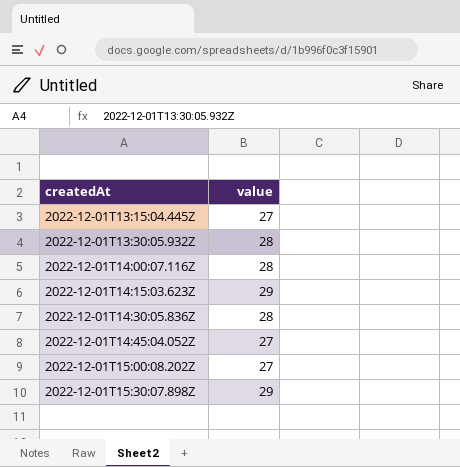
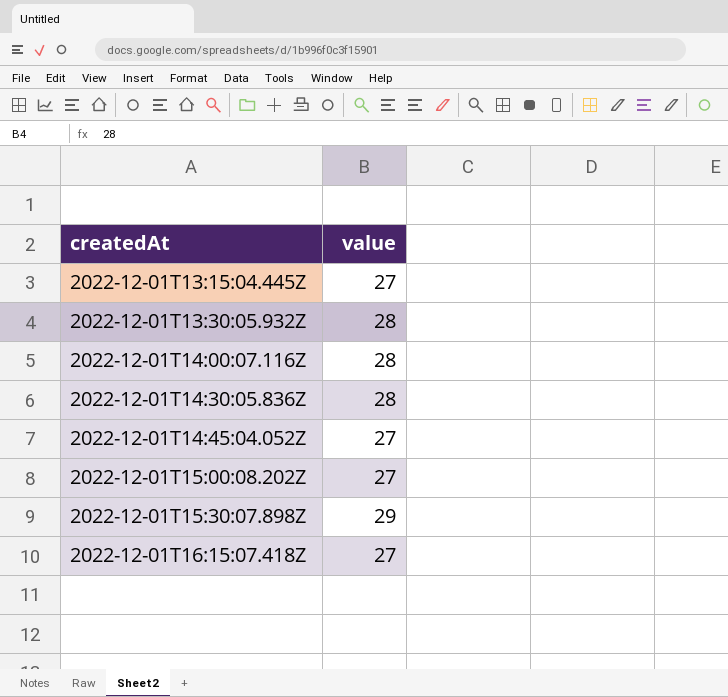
row 2022-12-01T14:15:03.623Z: 29 -> none
row 2022-12-01T16:15:07.418Z: none -> 27

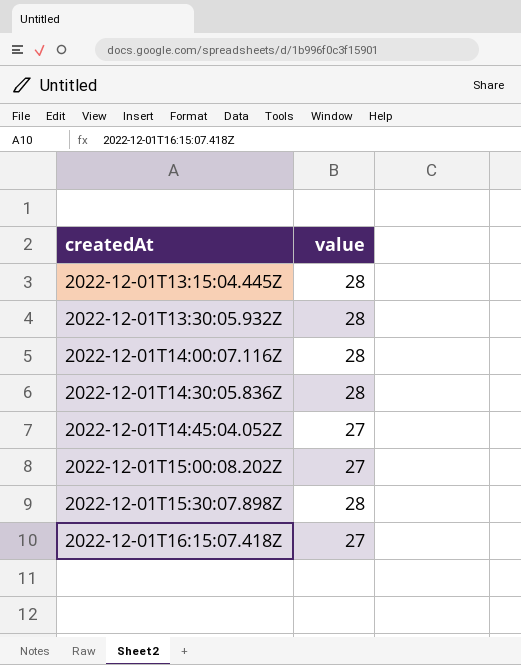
2022-12-01T13:15:04.445Z | value: 27 -> 28
2022-12-01T15:30:07.898Z | value: 29 -> 28

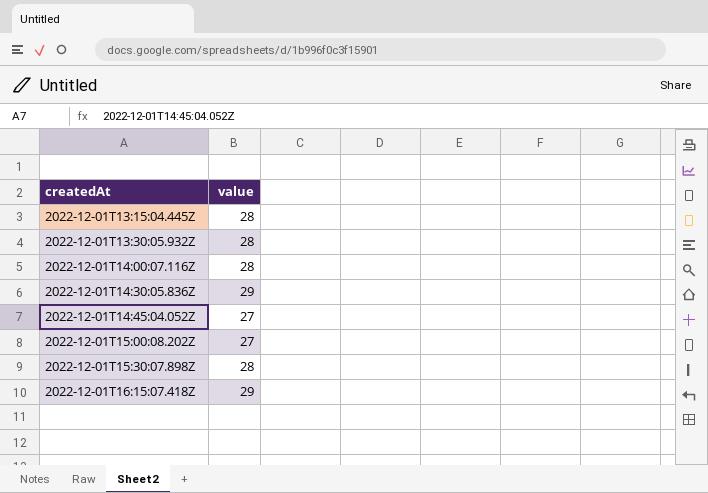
2022-12-01T14:30:05.836Z | value: 28 -> 29
2022-12-01T16:15:07.418Z | value: 27 -> 29

